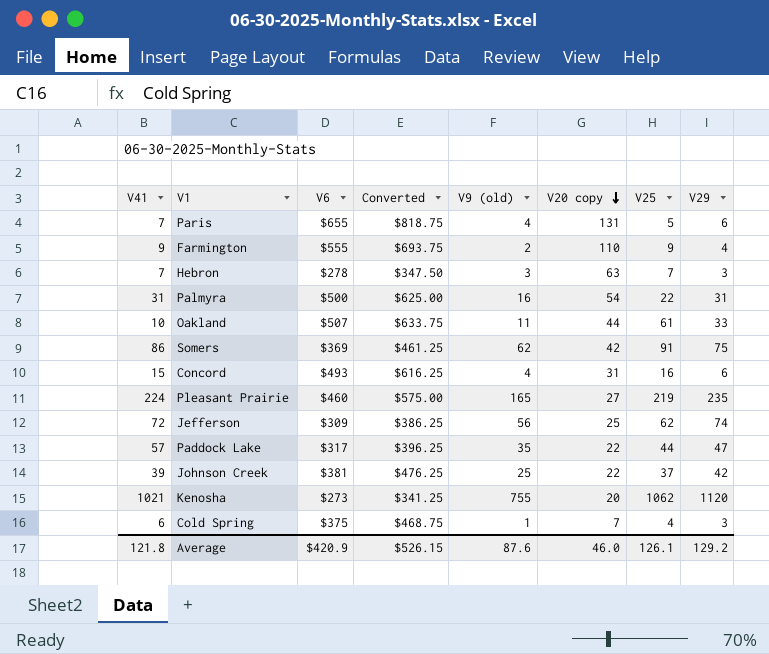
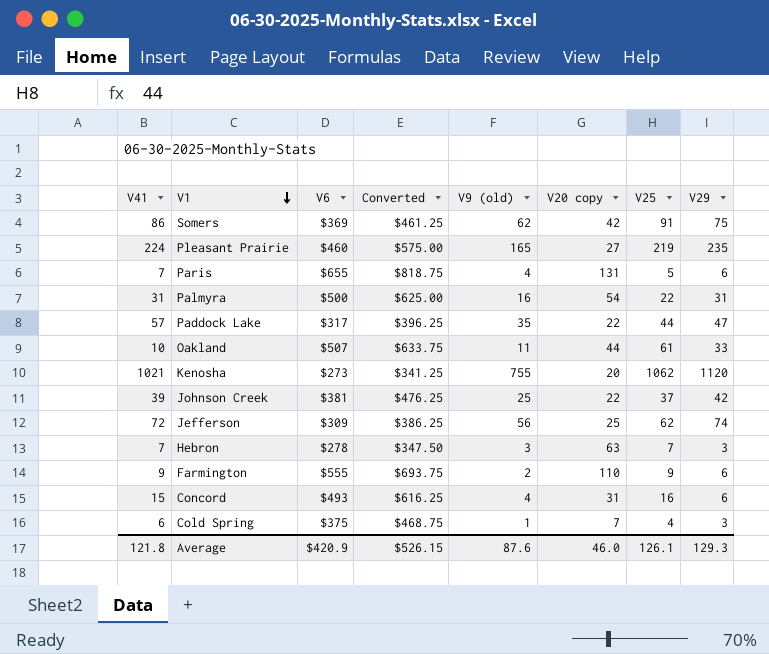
row order: V20 copy descending -> V1 descending
Farmington | V29: 4 -> 6
Average | V29: 129.2 -> 129.3

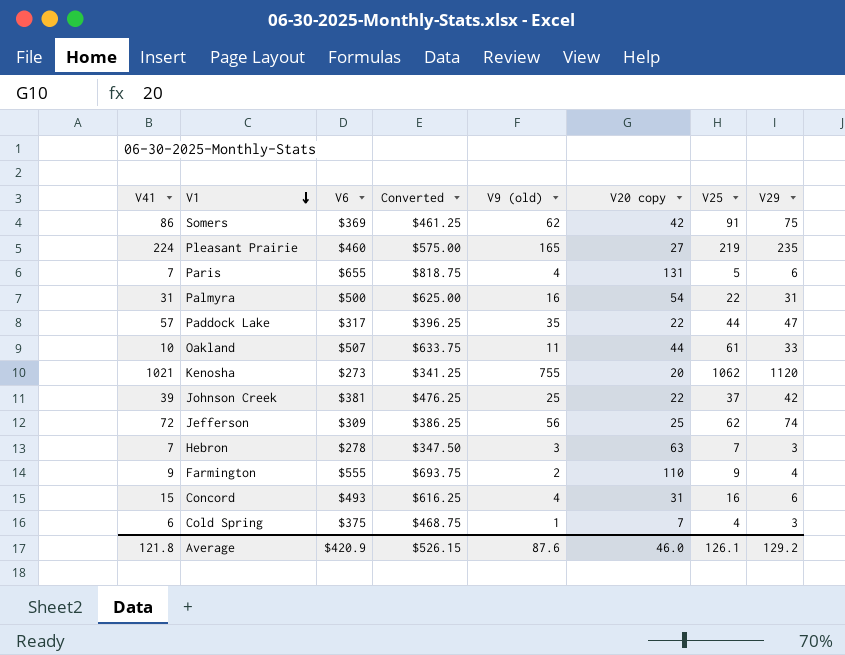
Farmington | V29: 6 -> 4
Average | V29: 129.3 -> 129.2

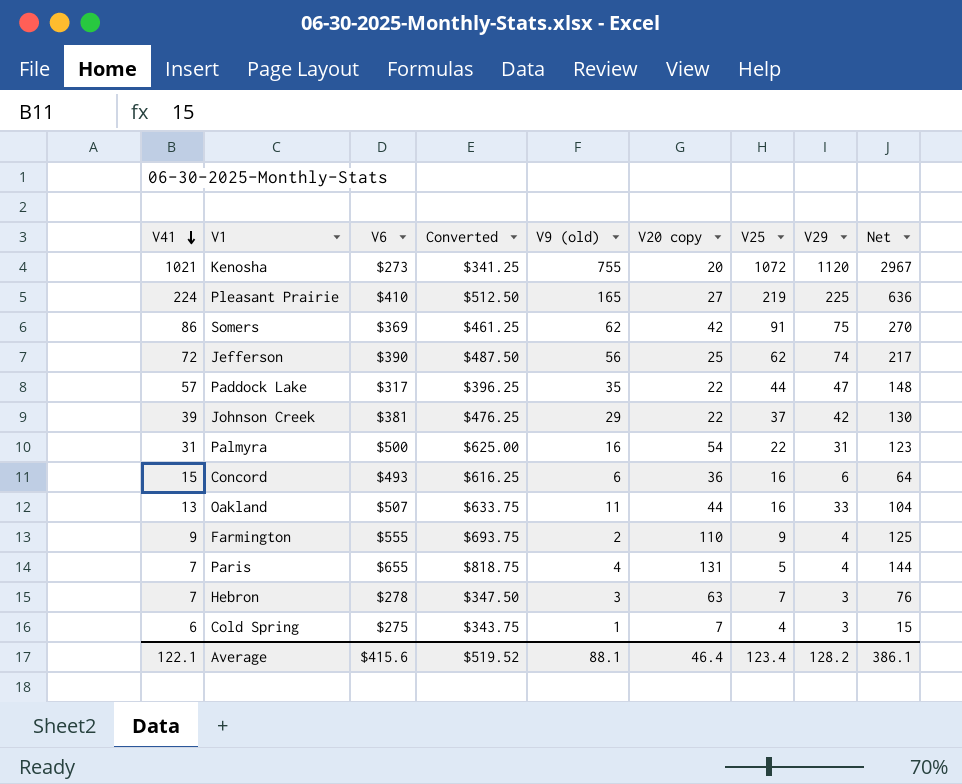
row order: V1 descending -> V41 descending
column Net | formula: none -> [V9 (old)] + [V20 copy] + [V25] + [V29]
Kenosha | V25: 1062 -> 1072
Pleasant Prairie | V6: $460 -> $410
Pleasant Prairie | Converted: $575.00 -> $512.50
Pleasant Prairie | V29: 235 -> 225
Jefferson | V6: $309 -> $390
Jefferson | Converted: $386.25 -> $487.50
Johnson Creek | V9 (old): 25 -> 29
Concord | V9 (old): 4 -> 6
Concord | V20 copy: 31 -> 36
Oakland | V41: 10 -> 13
Oakland | V25: 61 -> 16
Paris | V29: 6 -> 4
Cold Spring | V6: $375 -> $275
Cold Spring | Converted: $468.75 -> $343.75
Average | V41: 121.8 -> 122.1
Average | V6: $420.9 -> $415.6
Average | Converted: $526.15 -> $519.52
Average | V9 (old): 87.6 -> 88.1
Average | V20 copy: 46.0 -> 46.4
Average | V25: 126.1 -> 123.4
Average | V29: 129.2 -> 128.2

